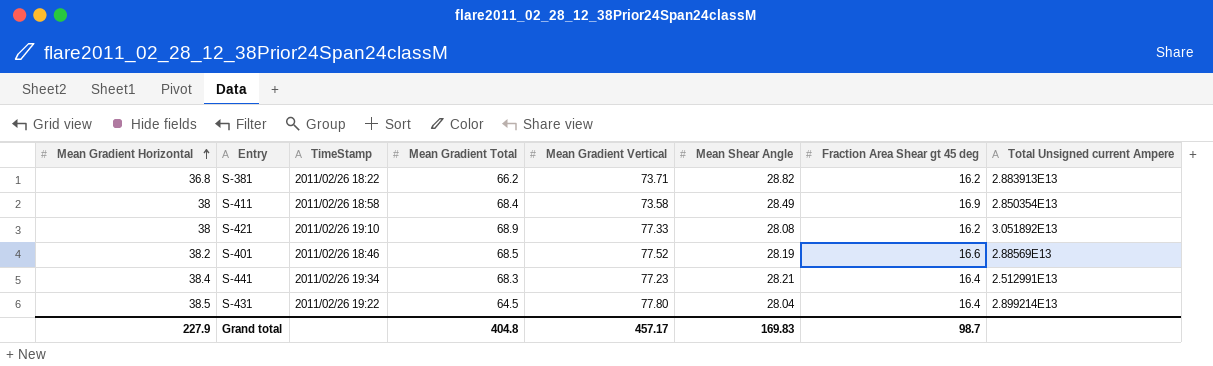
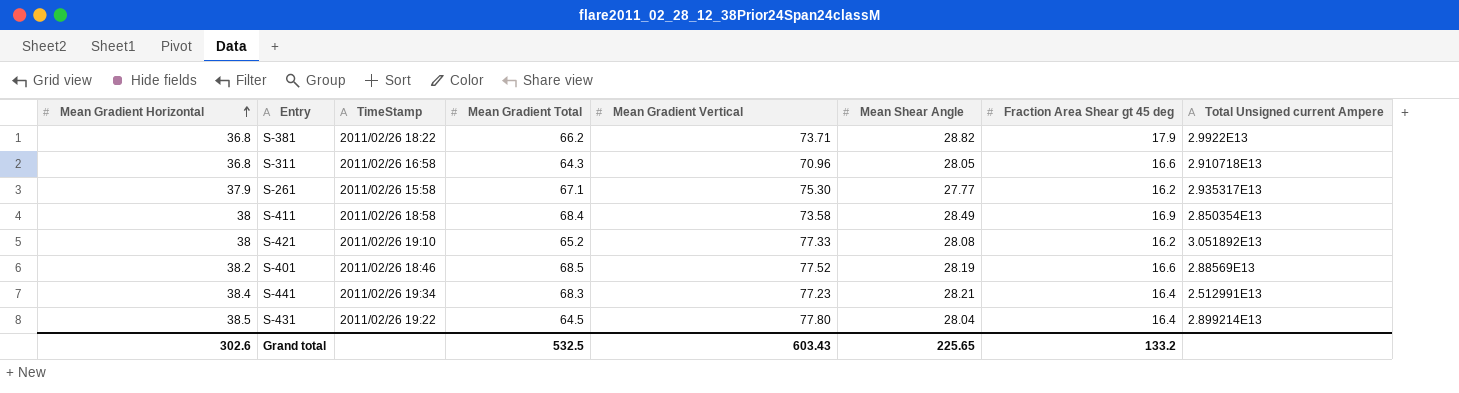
S-381 | Fraction Area Shear gt 45 deg: 16.2 -> 17.9
S-381 | Total Unsigned current Ampere: 2.883913E13 -> 2.9922E13
row S-311: none -> 36.8 | 2011/02/26 16:58 | 64.3 | 70.96 | 28.05 | 16.6 | 2.910718E13
row S-261: none -> 37.9 | 2011/02/26 15:58 | 67.1 | 75.30 | 27.77 | 16.2 | 2.935317E13
S-421 | Mean Gradient Total: 68.9 -> 65.2
Grand total | Mean Gradient Horizontal: 227.9 -> 302.6
Grand total | Mean Gradient Total: 404.8 -> 532.5
Grand total | Mean Gradient Vertical: 457.17 -> 603.43
Grand total | Mean Shear Angle: 169.83 -> 225.65
Grand total | Fraction Area Shear gt 45 deg: 98.7 -> 133.2

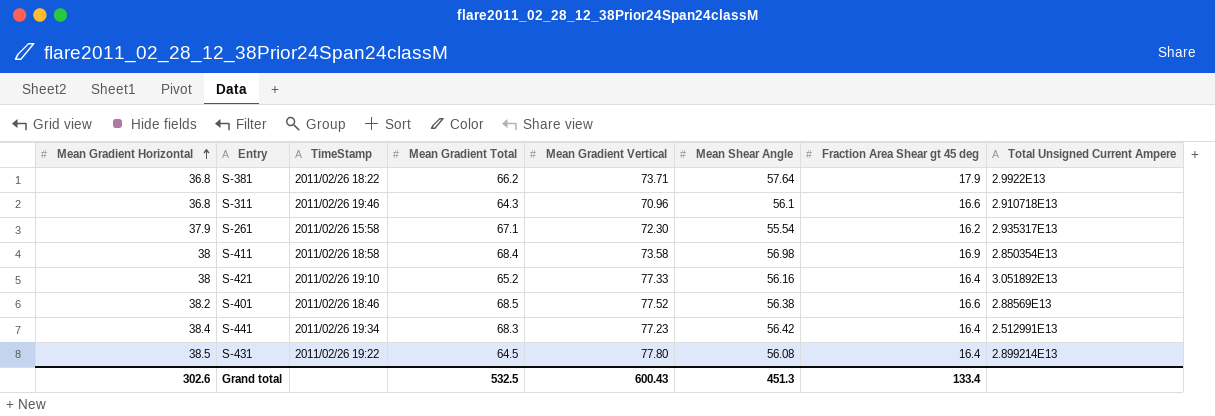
column name: Total Unsigned current Ampere -> Total Unsigned Current Ampere
S-381 | Mean Shear Angle: 28.82 -> 57.64
S-311 | TimeStamp: 2011/02/26 16:58 -> 2011/02/26 19:46
S-311 | Mean Shear Angle: 28.05 -> 56.1
S-261 | Mean Gradient Vertical: 75.30 -> 72.30
S-261 | Mean Shear Angle: 27.77 -> 55.54
S-411 | Mean Shear Angle: 28.49 -> 56.98
S-421 | Mean Shear Angle: 28.08 -> 56.16
S-421 | Fraction Area Shear gt 45 deg: 16.2 -> 16.4
S-401 | Mean Shear Angle: 28.19 -> 56.38
S-441 | Mean Shear Angle: 28.21 -> 56.42
S-431 | Mean Shear Angle: 28.04 -> 56.08
Grand total | Mean Gradient Vertical: 603.43 -> 600.43
Grand total | Mean Shear Angle: 225.65 -> 451.3
Grand total | Fraction Area Shear gt 45 deg: 133.2 -> 133.4

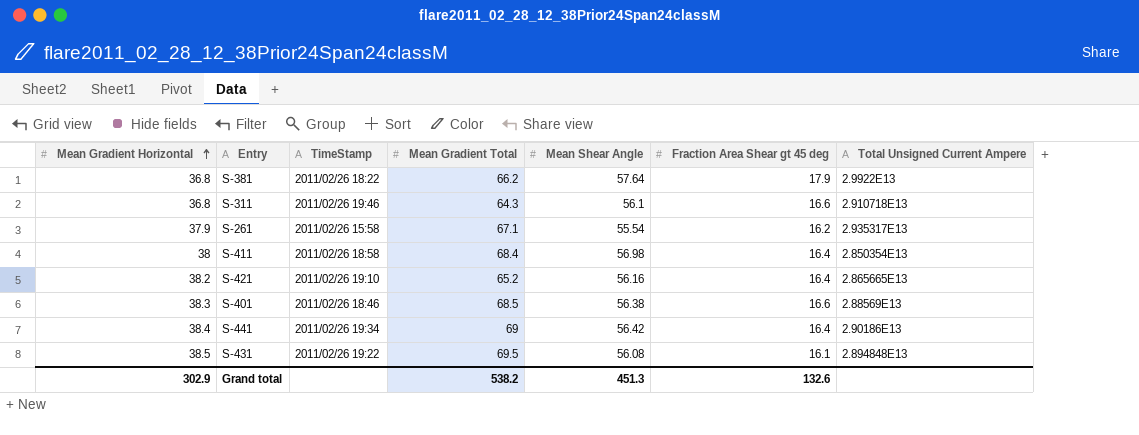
column Mean Gradient Vertical | position: 5 -> none
S-411 | Fraction Area Shear gt 45 deg: 16.9 -> 16.4
S-421 | Mean Gradient Horizontal: 38 -> 38.2
S-421 | Total Unsigned Current Ampere: 3.051892E13 -> 2.865665E13
S-401 | Mean Gradient Horizontal: 38.2 -> 38.3
S-441 | Mean Gradient Total: 68.3 -> 69
S-441 | Total Unsigned Current Ampere: 2.512991E13 -> 2.90186E13
S-431 | Mean Gradient Total: 64.5 -> 69.5
S-431 | Fraction Area Shear gt 45 deg: 16.4 -> 16.1
S-431 | Total Unsigned Current Ampere: 2.899214E13 -> 2.894848E13
Grand total | Mean Gradient Horizontal: 302.6 -> 302.9
Grand total | Mean Gradient Total: 532.5 -> 538.2
Grand total | Fraction Area Shear gt 45 deg: 133.4 -> 132.6

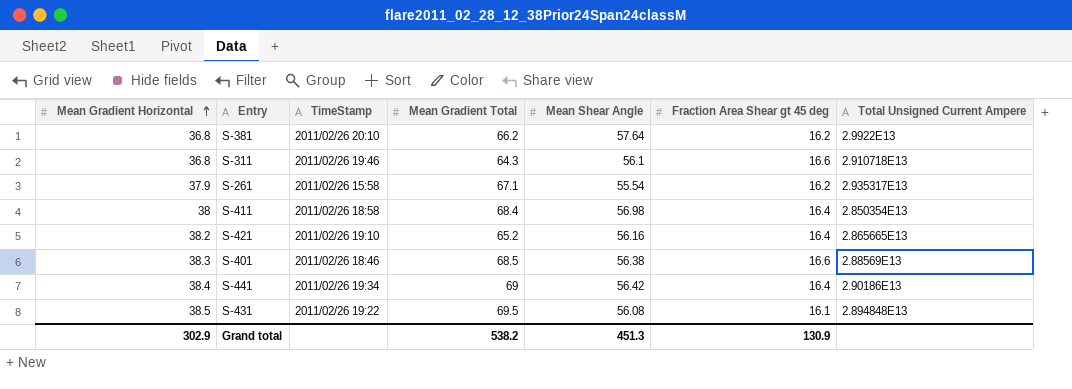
S-381 | TimeStamp: 2011/02/26 18:22 -> 2011/02/26 20:10
S-381 | Fraction Area Shear gt 45 deg: 17.9 -> 16.2
Grand total | Fraction Area Shear gt 45 deg: 132.6 -> 130.9

